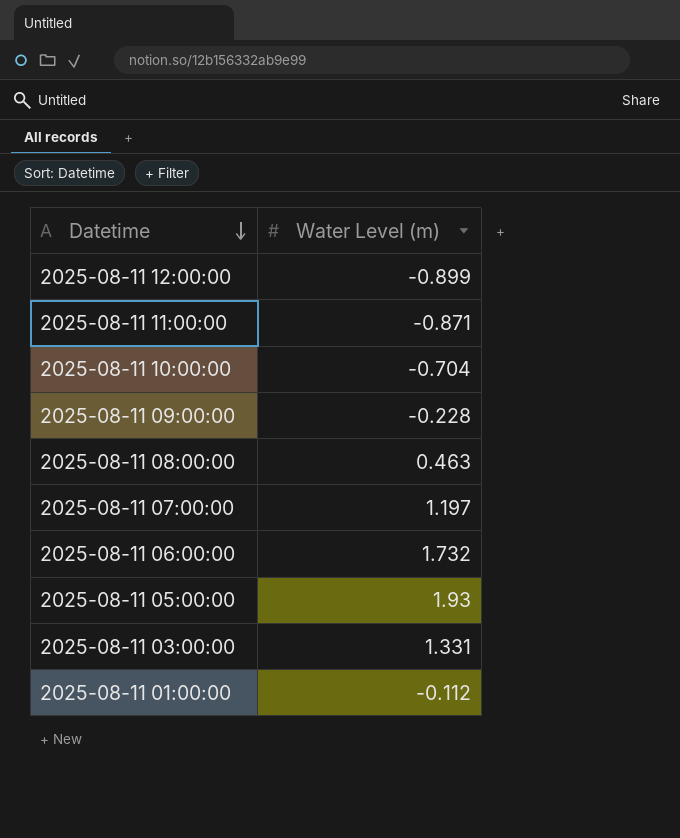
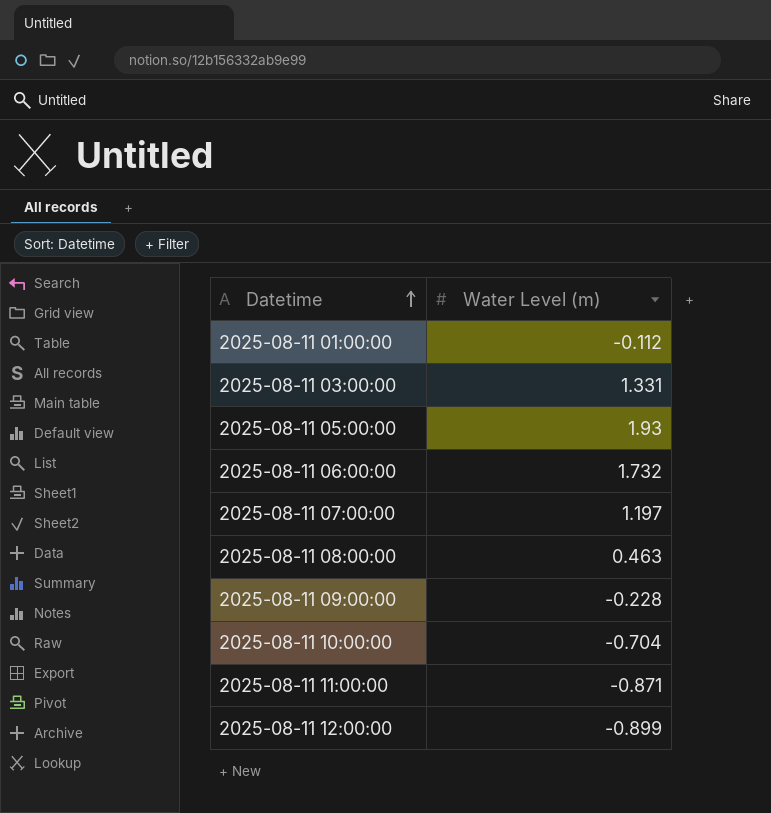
row order: Datetime descending -> Datetime ascending

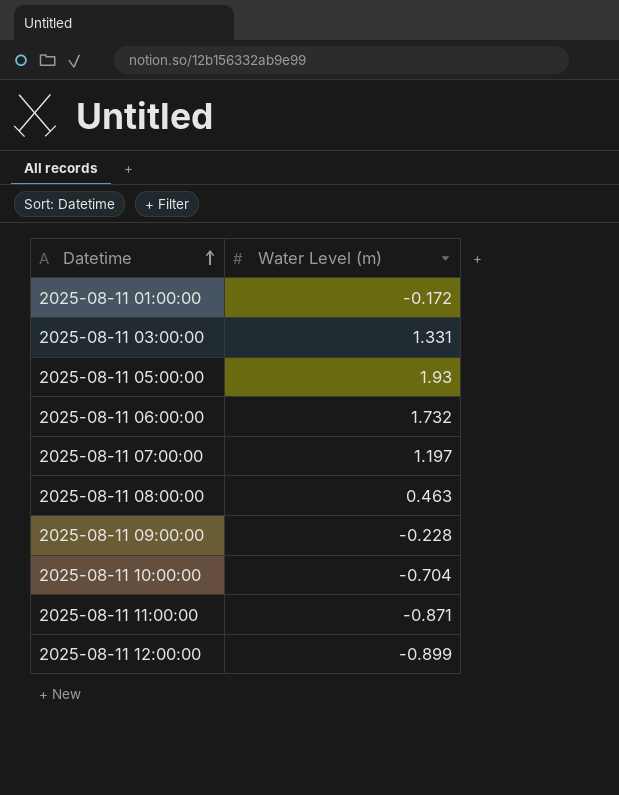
2025-08-11 01:00:00 | Water Level (m): -0.112 -> -0.172

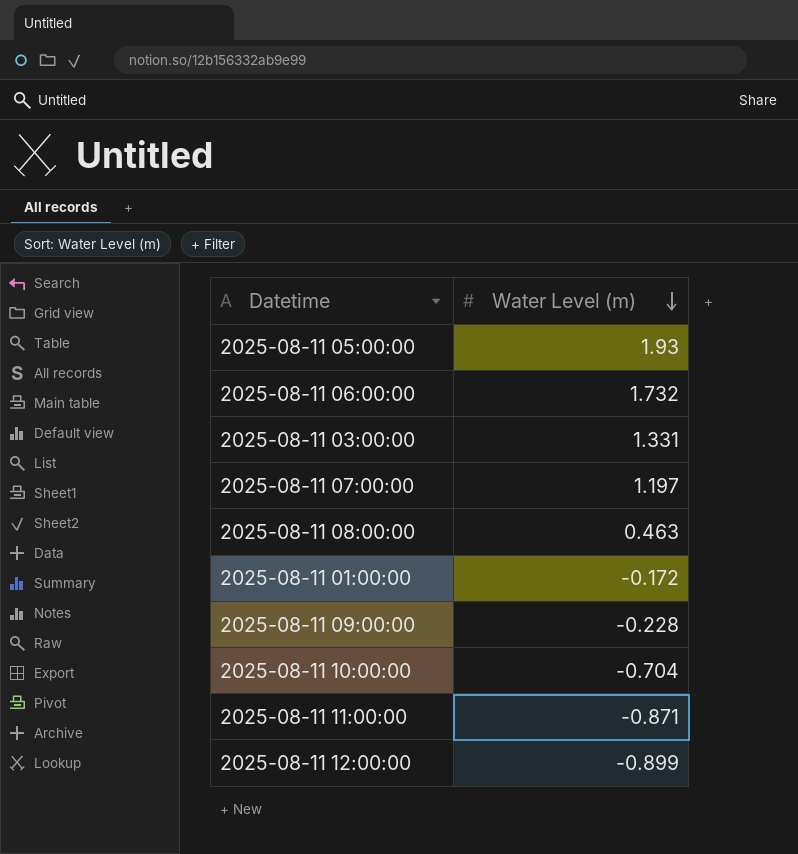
row order: Datetime ascending -> Water Level (m) descending

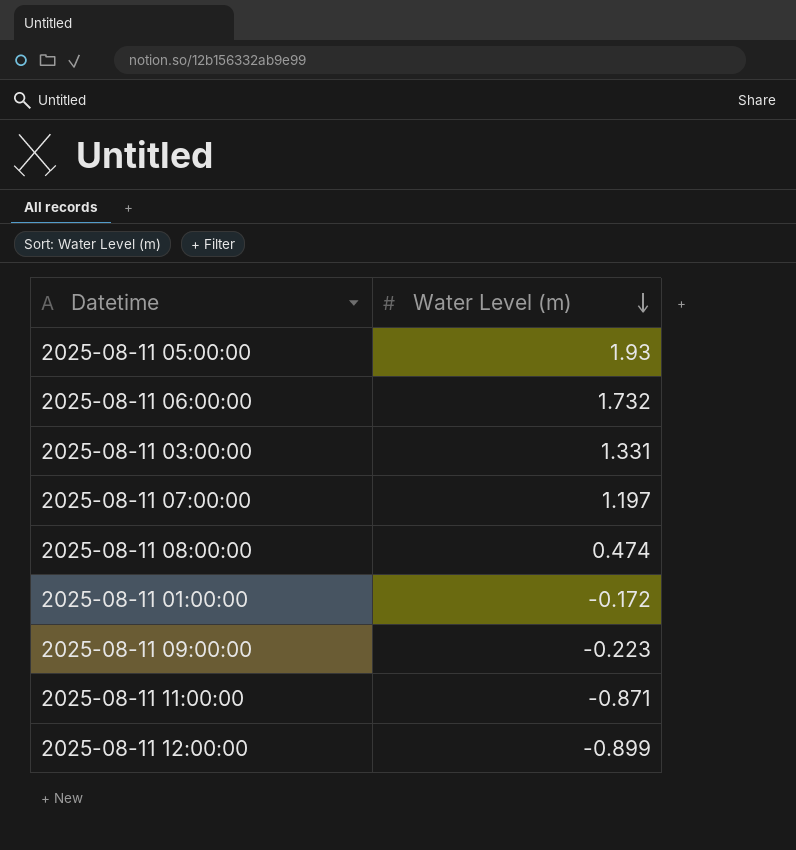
row 2025-08-11 10:00:00: -0.704 -> none
2025-08-11 08:00:00 | Water Level (m): 0.463 -> 0.474
2025-08-11 09:00:00 | Water Level (m): -0.228 -> -0.223

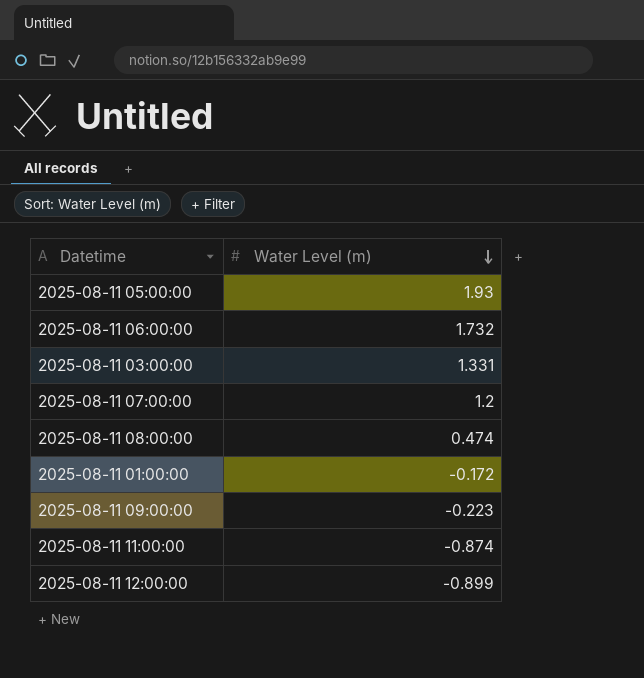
2025-08-11 07:00:00 | Water Level (m): 1.197 -> 1.2
2025-08-11 11:00:00 | Water Level (m): -0.871 -> -0.874

